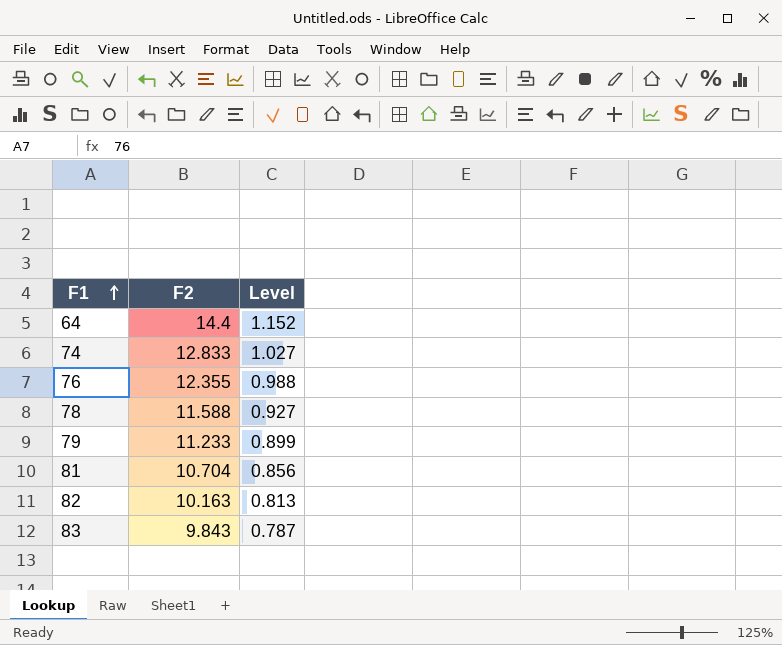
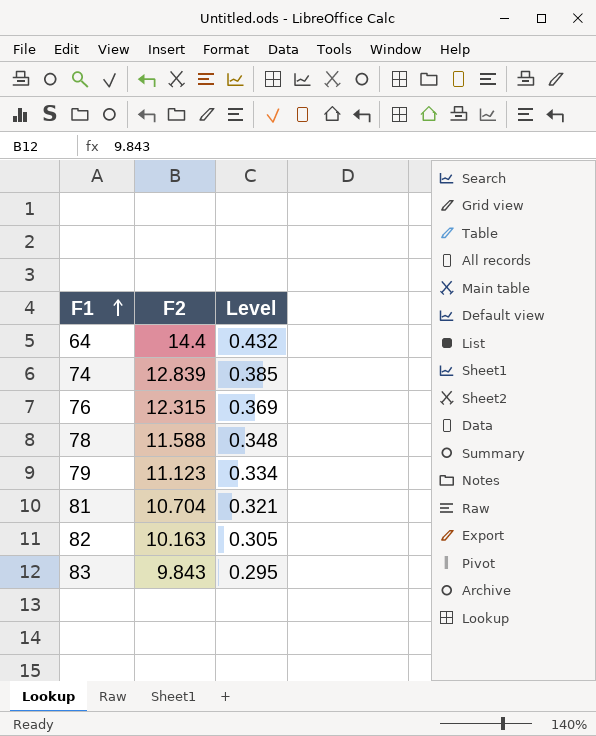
column Level | formula: [F2] * 0.08 -> [F2] * 0.03
74 | F2: 12.833 -> 12.839
76 | F2: 12.355 -> 12.315
79 | F2: 11.233 -> 11.123

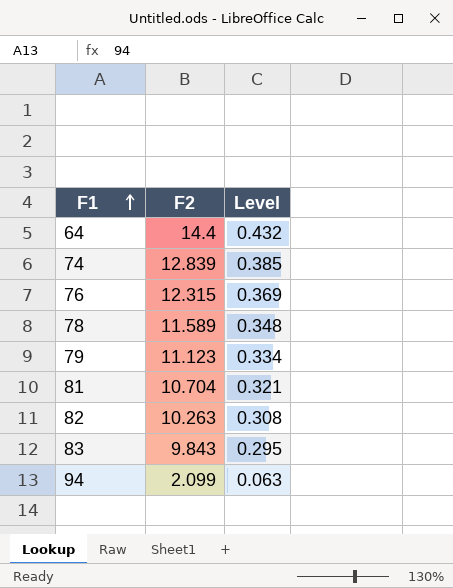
78 | F2: 11.588 -> 11.589
82 | F2: 10.163 -> 10.263
82 | Level: 0.305 -> 0.308
row 94: none -> 2.099 | 0.063

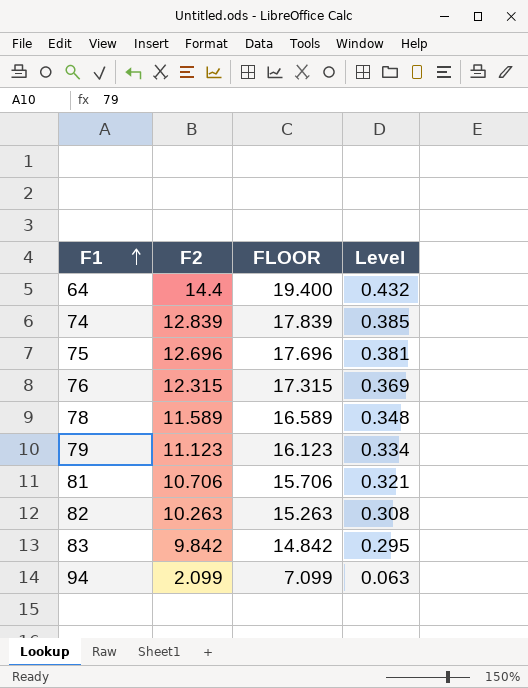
column FLOOR | formula: none -> [F2] + 5
row 75: none -> 12.696 | 17.696 | 0.381
81 | F2: 10.704 -> 10.706
83 | F2: 9.843 -> 9.842

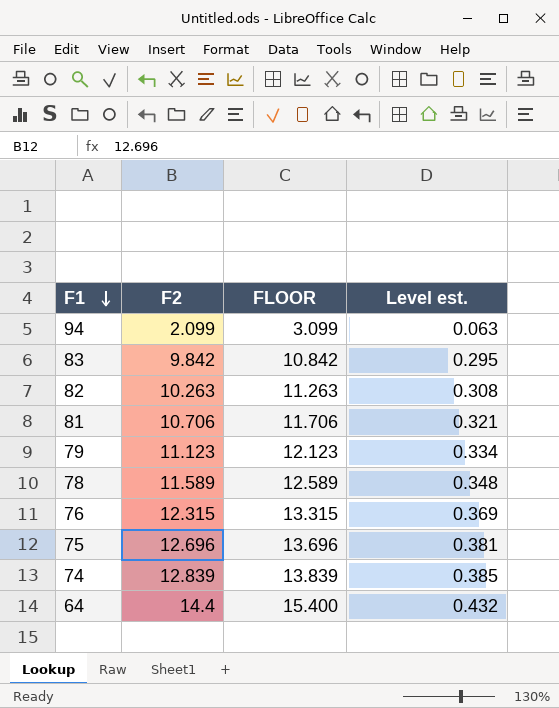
row order: F1 ascending -> F1 descending
column FLOOR | formula: [F2] + 5 -> [F2] + 1
column name: Level -> Level est.

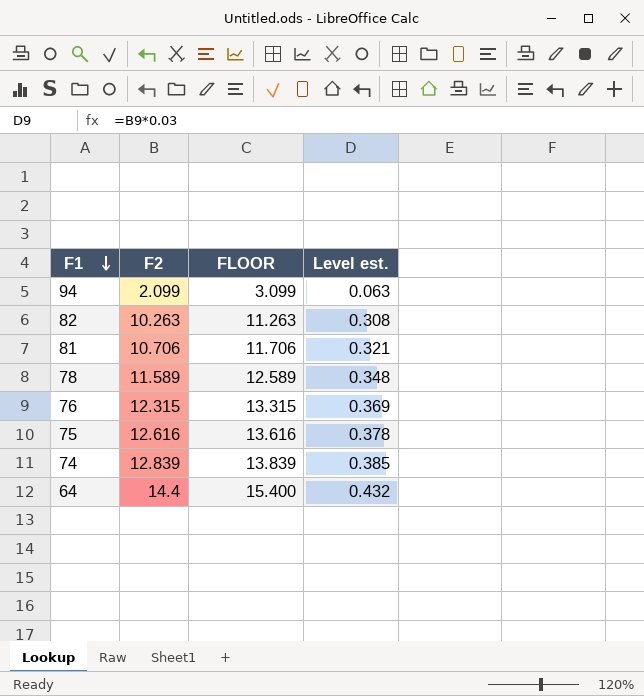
row 83: 9.842 | 10.842 | 0.295 -> none
row 79: 11.123 | 12.123 | 0.334 -> none
75 | F2: 12.696 -> 12.616
75 | FLOOR: 13.696 -> 13.616
75 | Level est.: 0.381 -> 0.378

